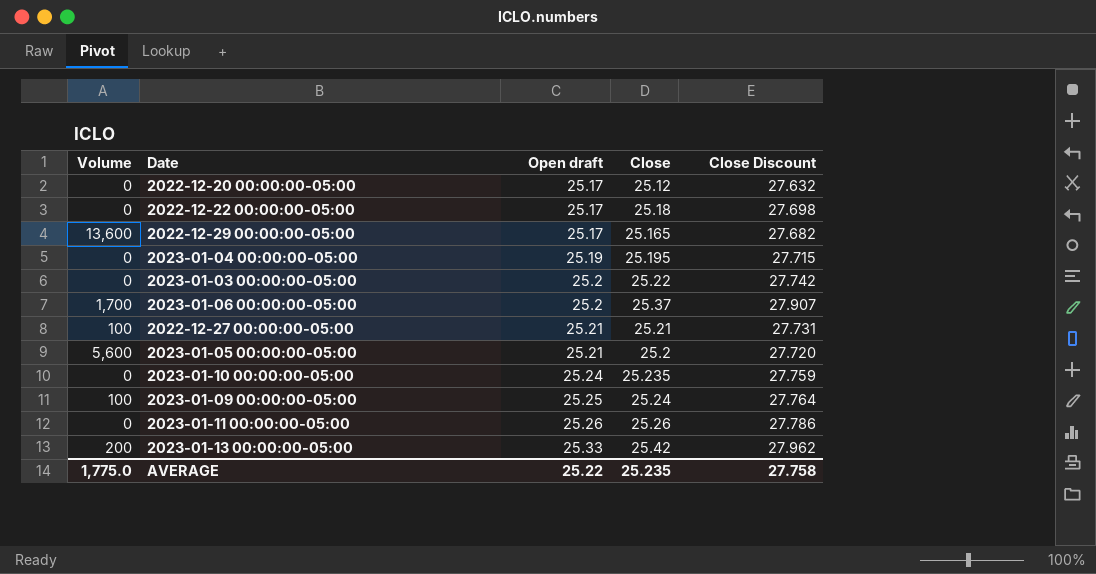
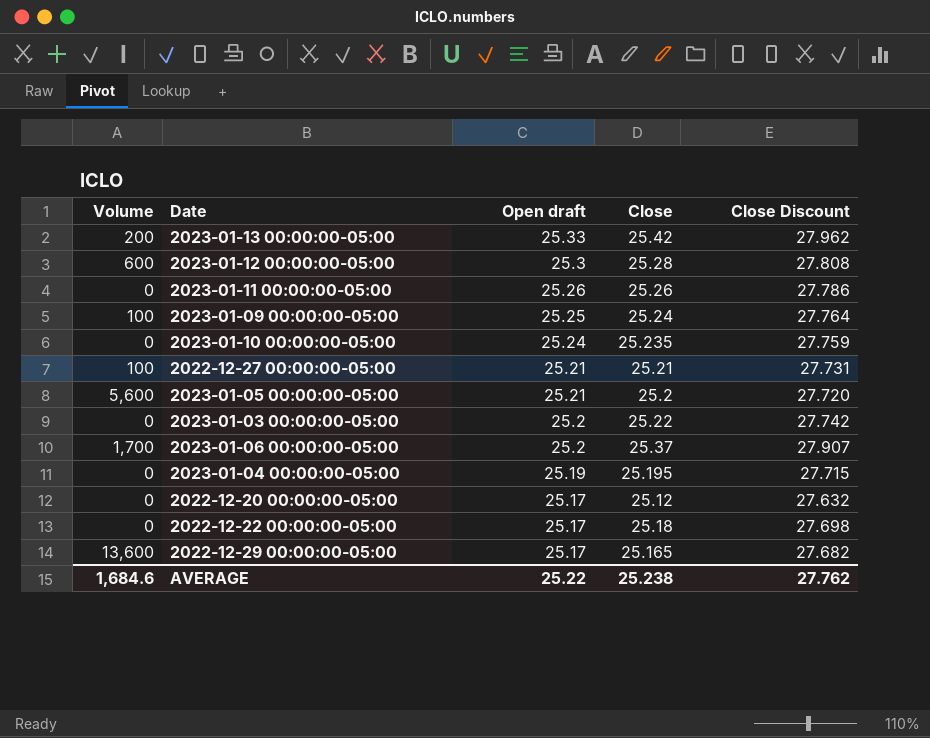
row order: Open draft ascending -> Open draft descending
row 2023-01-12 00:00:00-05:00: none -> 600 | 25.3 | 25.28 | 27.808
AVERAGE | Volume: 1,775.0 -> 1,684.6
AVERAGE | Close: 25.235 -> 25.238
AVERAGE | Close Discount: 27.758 -> 27.762

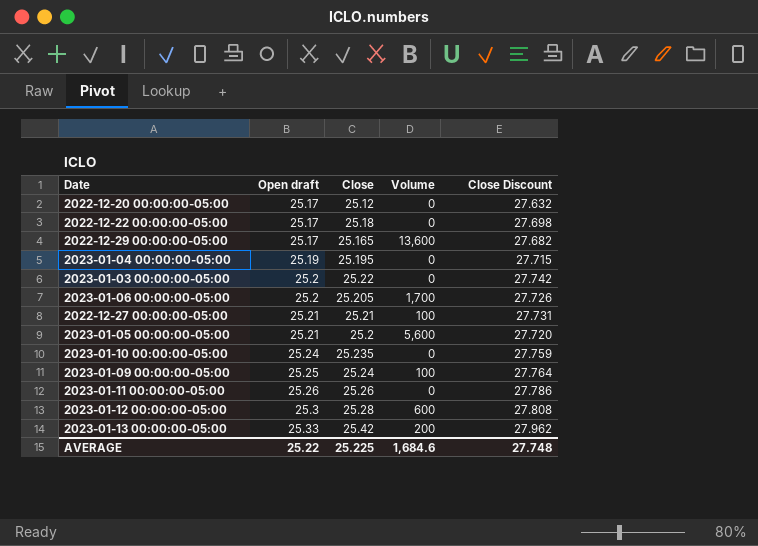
row order: Open draft descending -> Open draft ascending
column Volume | position: 1 -> 4
2023-01-06 00:00:00-05:00 | Close: 25.37 -> 25.205
2023-01-06 00:00:00-05:00 | Close Discount: 27.907 -> 27.726
AVERAGE | Close: 25.238 -> 25.225
AVERAGE | Close Discount: 27.762 -> 27.748

